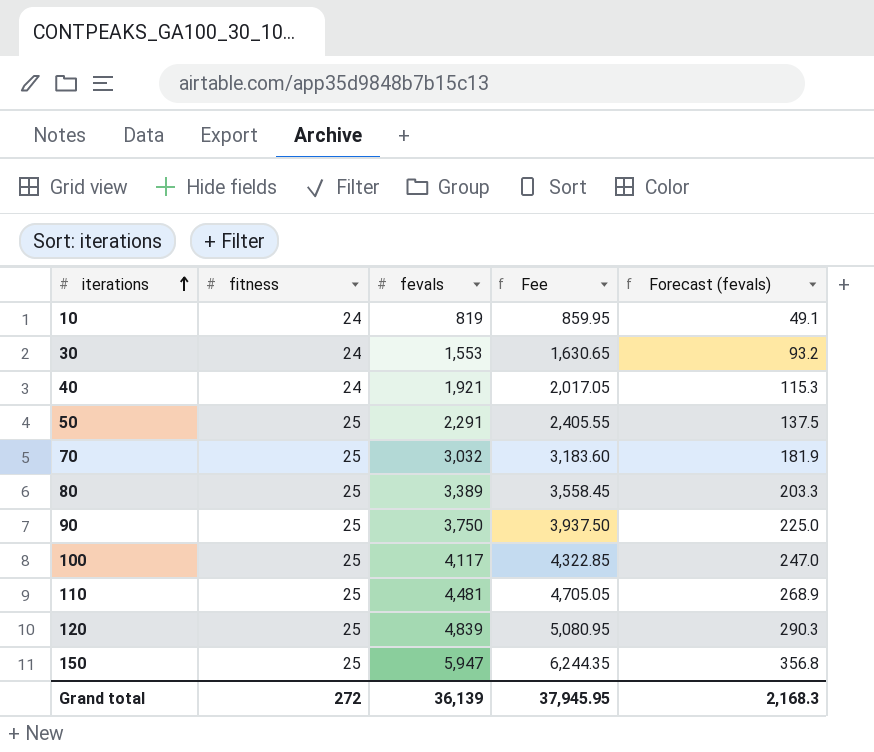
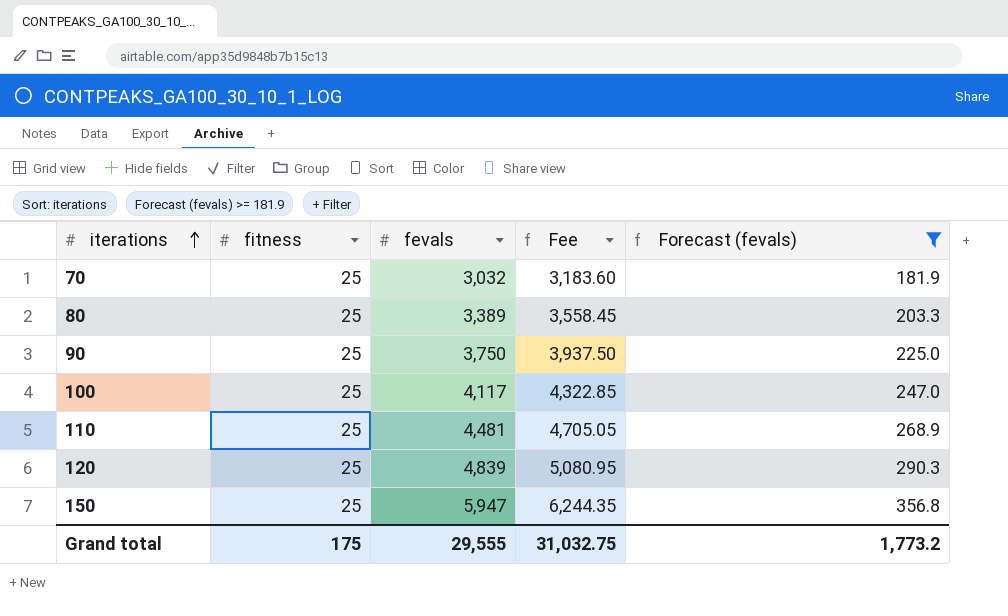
filter: none -> Forecast (fevals) >= 181.9
Grand total | fitness: 272 -> 175
Grand total | fevals: 36,139 -> 29,555
Grand total | Fee: 37,945.95 -> 31,032.75
Grand total | Forecast (fevals): 2,168.3 -> 1,773.2

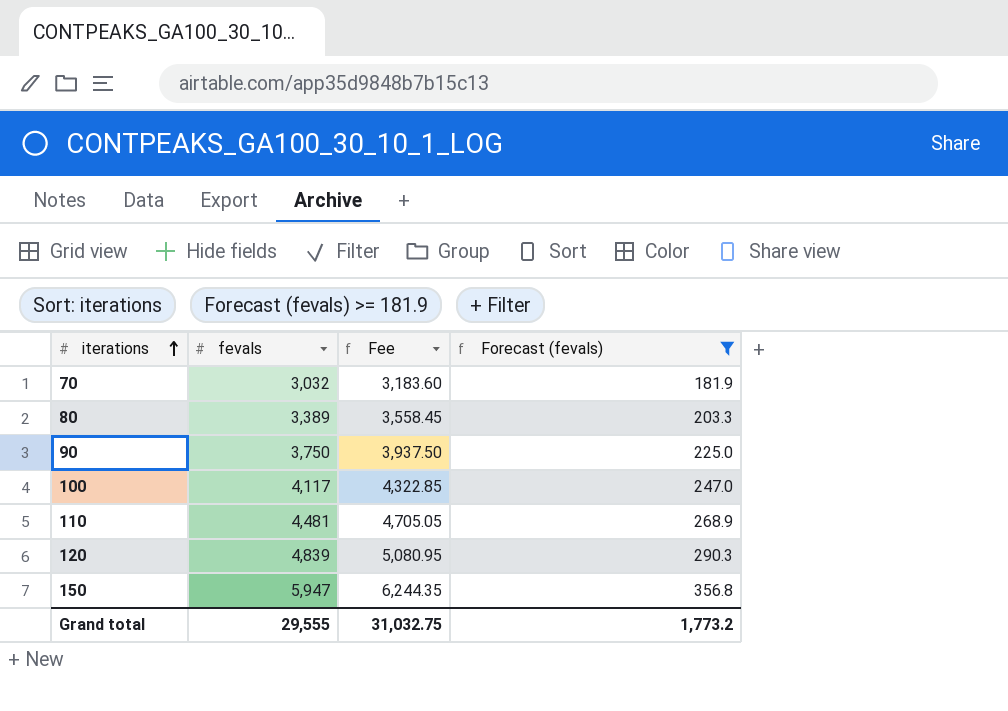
column fitness | position: 2 -> none

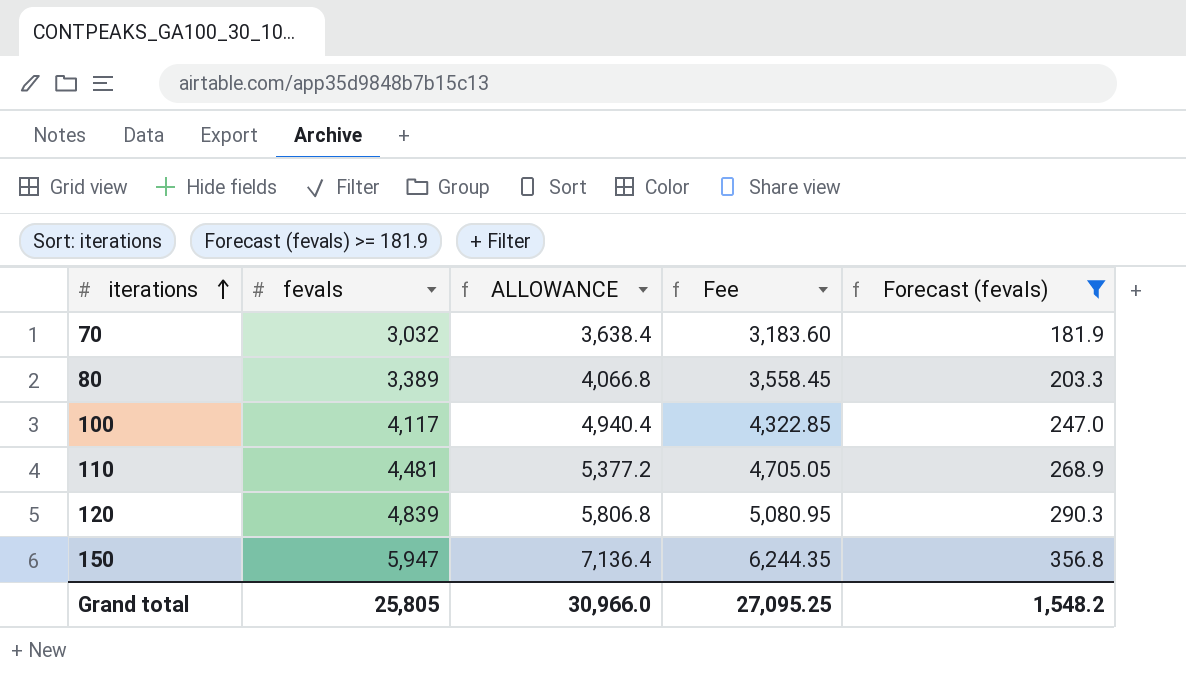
column ALLOWANCE | formula: none -> [fevals] * 1.2
row 90: 3,750 | 3,937.50 | 225.0 -> none
Grand total | fevals: 29,555 -> 25,805
Grand total | Fee: 31,032.75 -> 27,095.25
Grand total | Forecast (fevals): 1,773.2 -> 1,548.2

